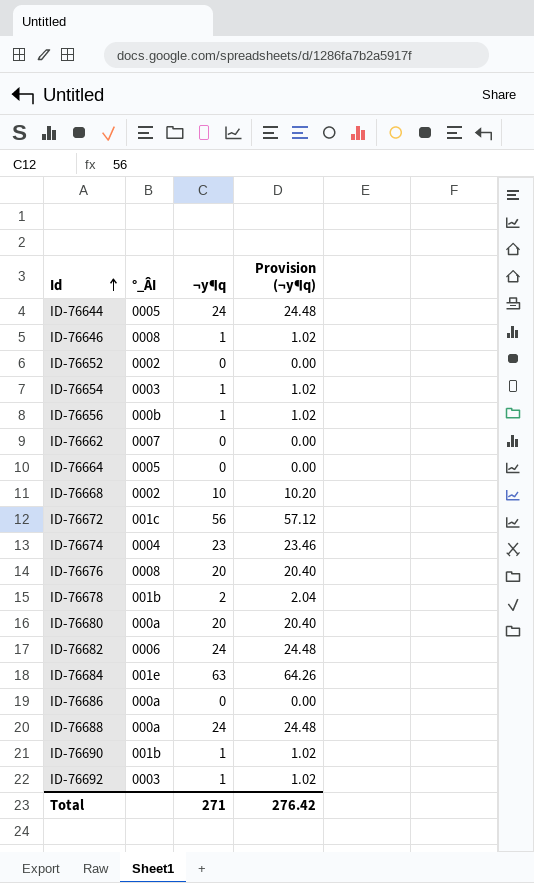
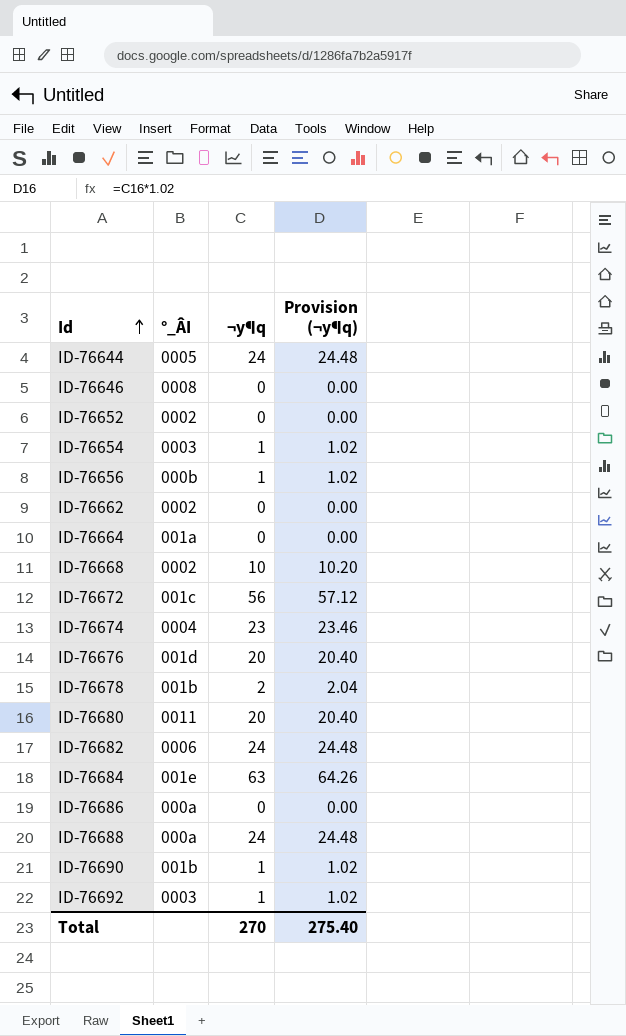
ID-76646 | ¬y¶q: 1 -> 0
ID-76646 | Provision (¬y¶q): 1.02 -> 0.00
ID-76662 | °_ÂI: 0007 -> 0002
ID-76664 | °_ÂI: 0005 -> 001a
ID-76676 | °_ÂI: 0008 -> 001d
ID-76680 | °_ÂI: 000a -> 0011
Total | ¬y¶q: 271 -> 270
Total | Provision (¬y¶q): 276.42 -> 275.40

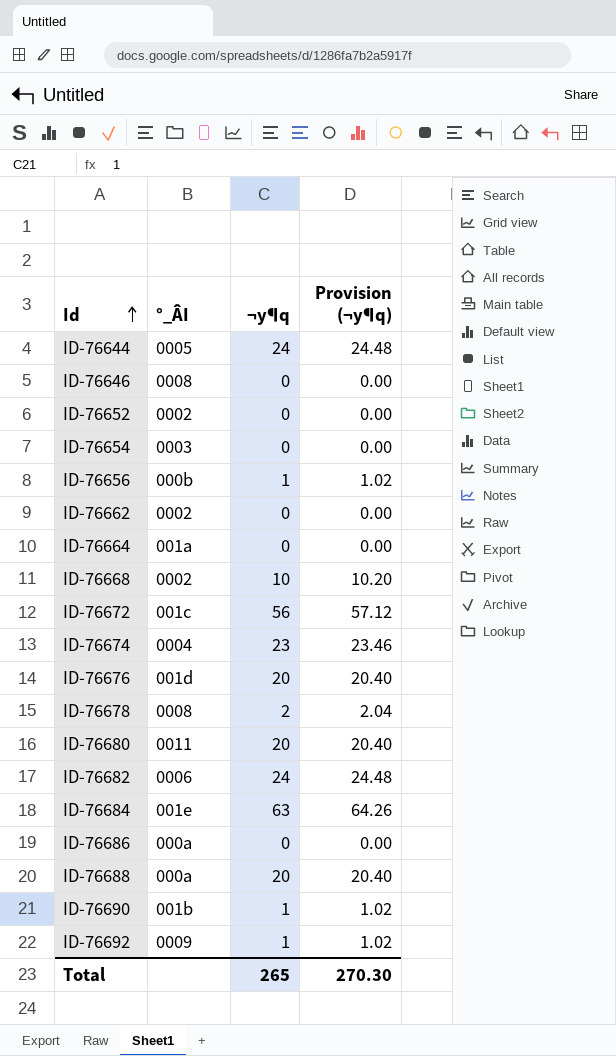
ID-76654 | ¬y¶q: 1 -> 0
ID-76654 | Provision (¬y¶q): 1.02 -> 0.00
ID-76678 | °_ÂI: 001b -> 0008
ID-76688 | ¬y¶q: 24 -> 20
ID-76688 | Provision (¬y¶q): 24.48 -> 20.40
ID-76692 | °_ÂI: 0003 -> 0009
Total | ¬y¶q: 270 -> 265
Total | Provision (¬y¶q): 275.40 -> 270.30

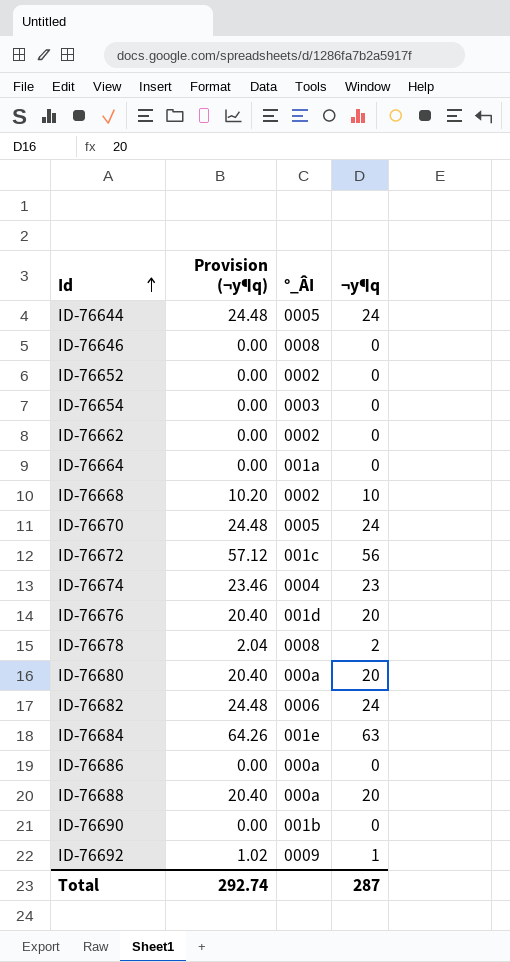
column Provision (¬y¶q) | position: 4 -> 2
row ID-76656: 000b | 1 | 1.02 -> none
row ID-76670: none -> 24.48 | 0005 | 24
ID-76680 | °_ÂI: 0011 -> 000a
ID-76690 | Provision (¬y¶q): 1.02 -> 0.00
ID-76690 | ¬y¶q: 1 -> 0
Total | Provision (¬y¶q): 270.30 -> 292.74
Total | ¬y¶q: 265 -> 287

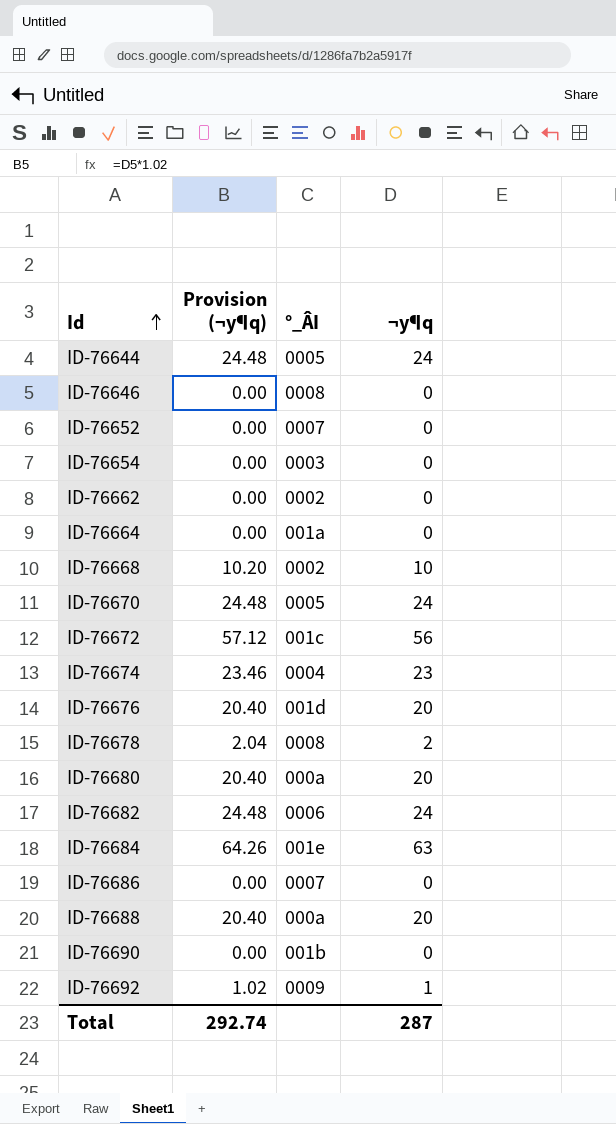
ID-76652 | °_ÂI: 0002 -> 0007
ID-76686 | °_ÂI: 000a -> 0007

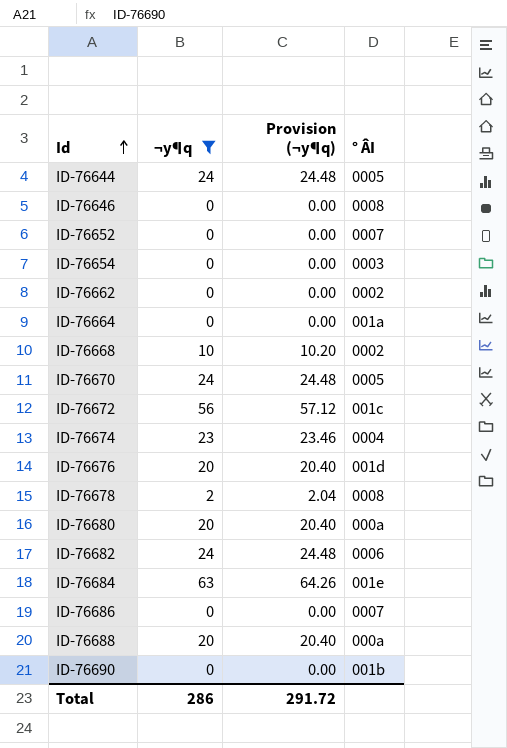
filter: none -> ¬y¶q != 1
column ¬y¶q | position: 4 -> 2
column name: °_ÂI -> ° ÂI
Total | ¬y¶q: 287 -> 286
Total | Provision (¬y¶q): 292.74 -> 291.72

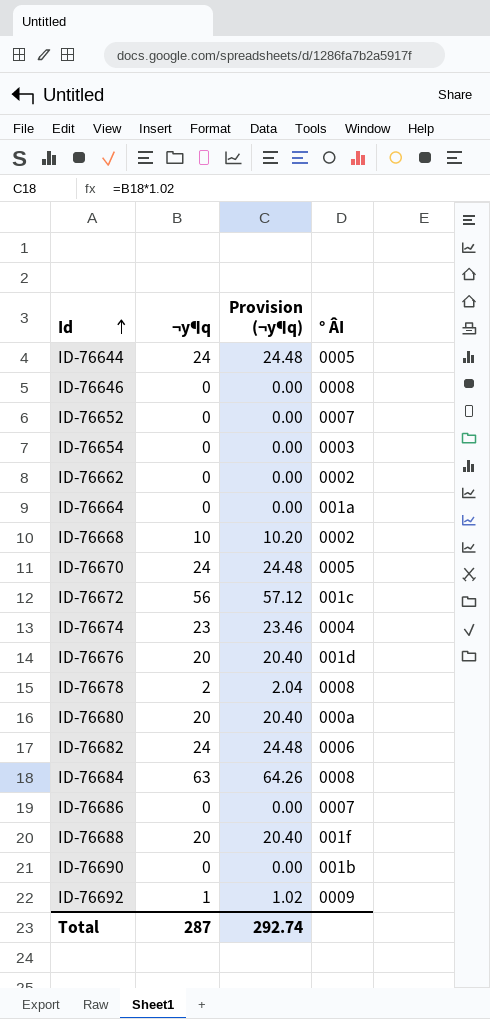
filter: ¬y¶q != 1 -> none
ID-76684 | ° ÂI: 001e -> 0008
ID-76688 | ° ÂI: 000a -> 001f
Total | ¬y¶q: 286 -> 287
Total | Provision (¬y¶q): 291.72 -> 292.74

